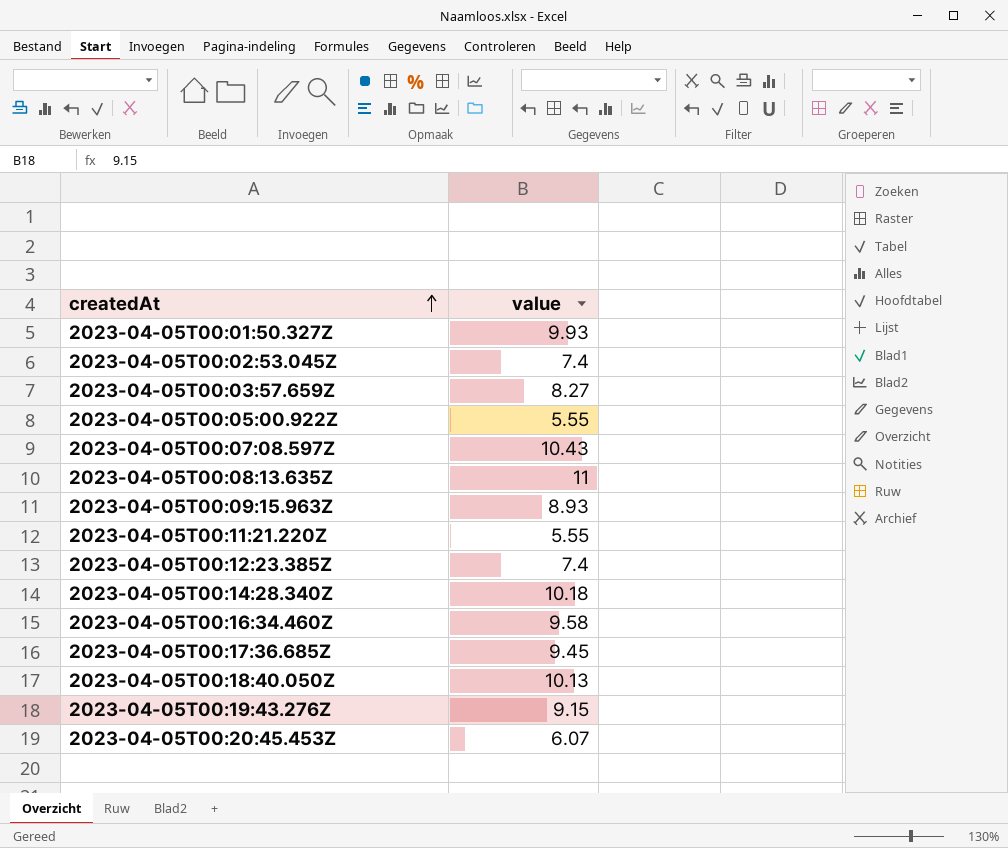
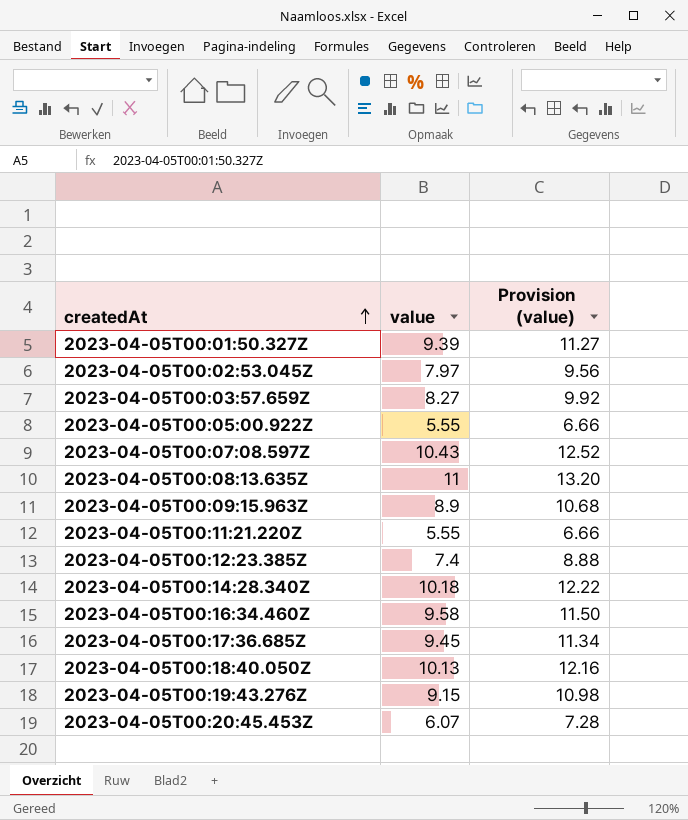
column Provision (value) | formula: none -> [value] * 1.2
2023-04-05T00:01:50.327Z | value: 9.93 -> 9.39
2023-04-05T00:02:53.045Z | value: 7.4 -> 7.97
2023-04-05T00:09:15.963Z | value: 8.93 -> 8.9

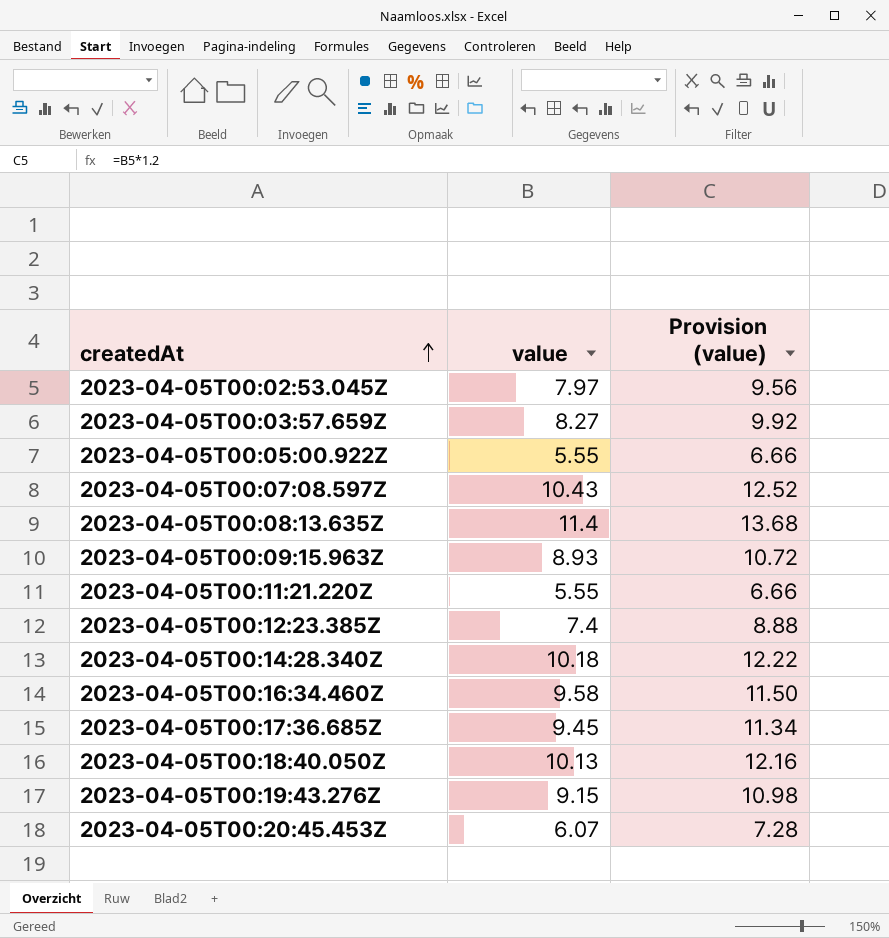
row 2023-04-05T00:01:50.327Z: 9.39 | 11.27 -> none
2023-04-05T00:08:13.635Z | value: 11 -> 11.4
2023-04-05T00:08:13.635Z | Provision (value): 13.20 -> 13.68
2023-04-05T00:09:15.963Z | value: 8.9 -> 8.93
2023-04-05T00:09:15.963Z | Provision (value): 10.68 -> 10.72

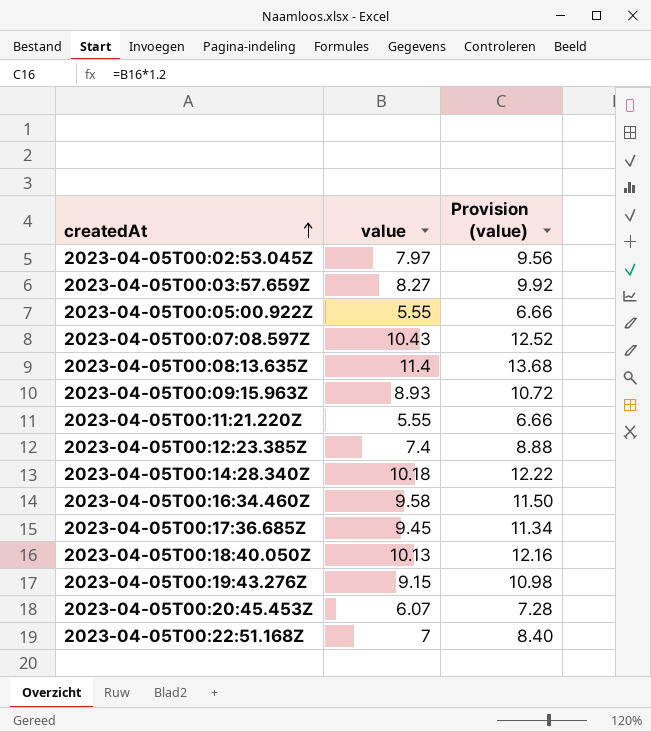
row 2023-04-05T00:22:51.168Z: none -> 7 | 8.40

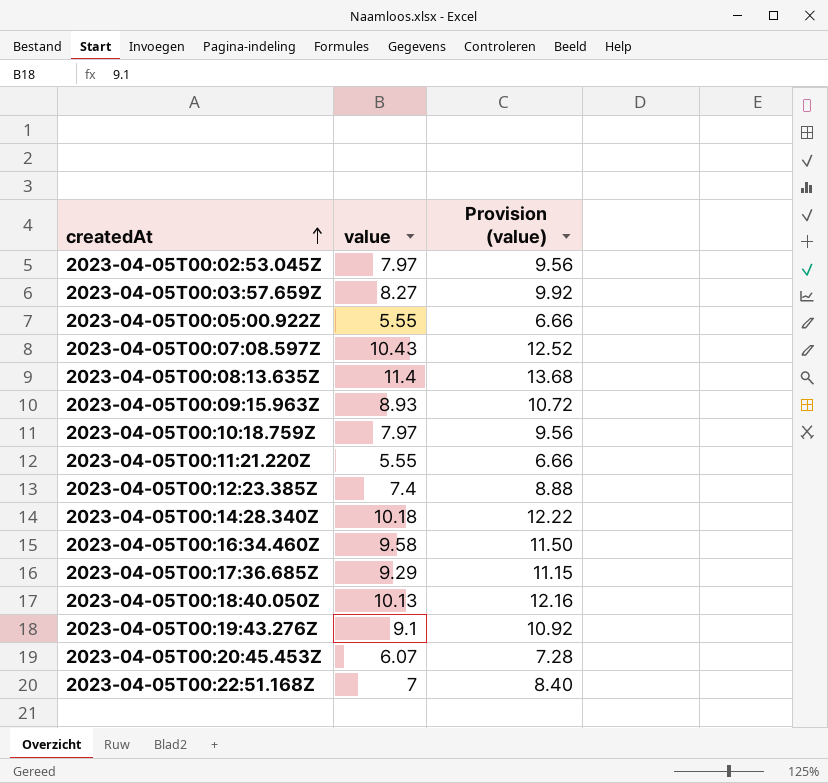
row 2023-04-05T00:10:18.759Z: none -> 7.97 | 9.56
2023-04-05T00:17:36.685Z | value: 9.45 -> 9.29
2023-04-05T00:17:36.685Z | Provision (value): 11.34 -> 11.15
2023-04-05T00:19:43.276Z | value: 9.15 -> 9.1
2023-04-05T00:19:43.276Z | Provision (value): 10.98 -> 10.92

